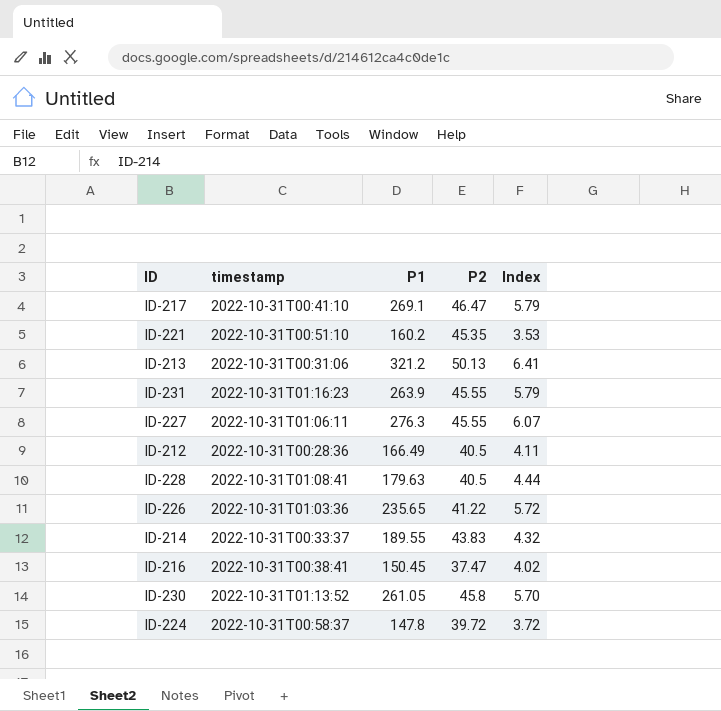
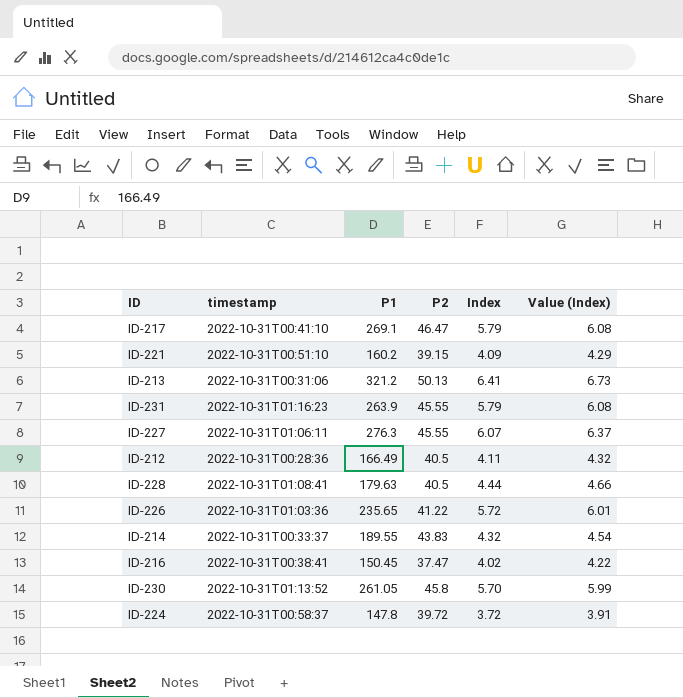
column Value (Index) | formula: none -> [Index] * 1.05
ID-221 | P2: 45.35 -> 39.15
ID-221 | Index: 3.53 -> 4.09

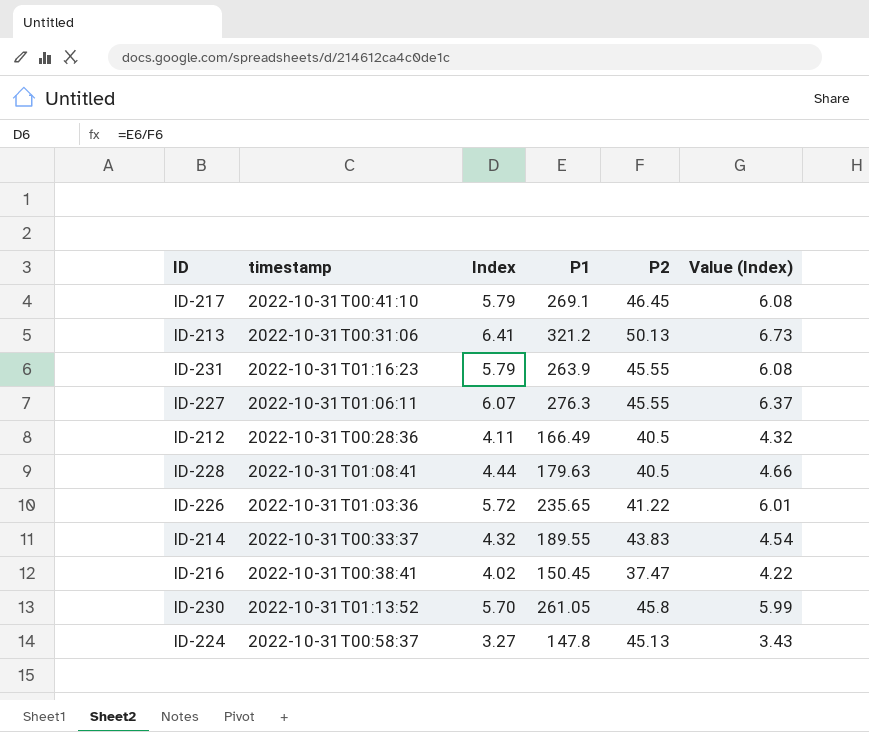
column Index | position: 5 -> 3
row ID-221: 2022-10-31T00:51:10 | 160.2 | 39.15 | 4.09 | 4.29 -> none
ID-217 | P2: 46.47 -> 46.45
ID-224 | Index: 3.72 -> 3.27
ID-224 | P2: 39.72 -> 45.13
ID-224 | Value (Index): 3.91 -> 3.43

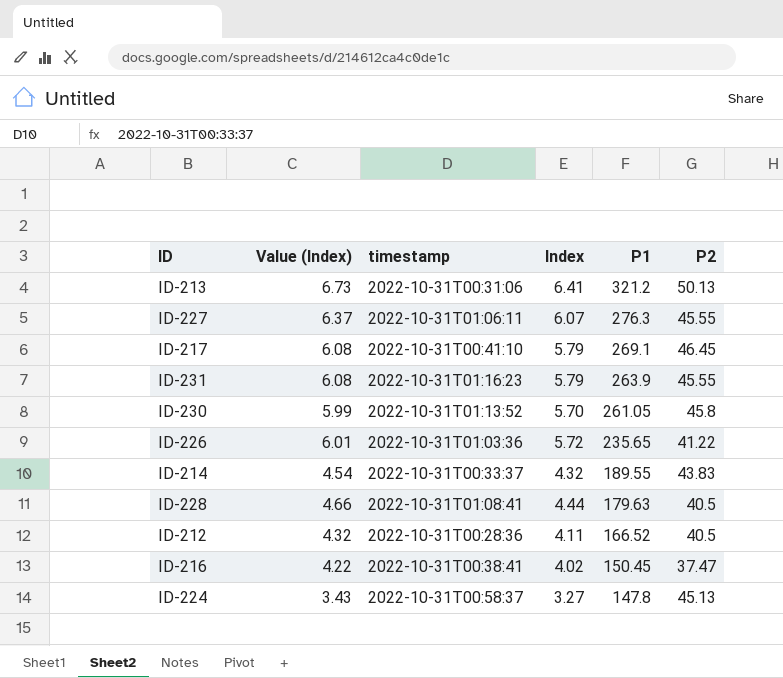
row order: none -> P1 descending
column Value (Index) | position: 6 -> 2
ID-212 | P1: 166.49 -> 166.52

